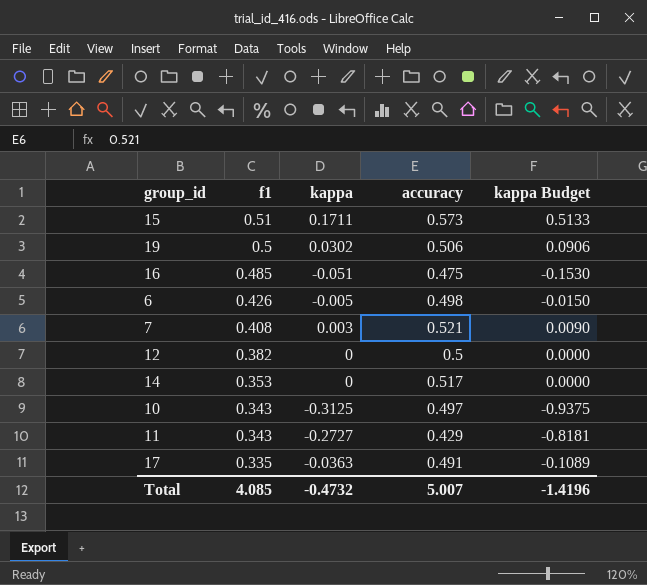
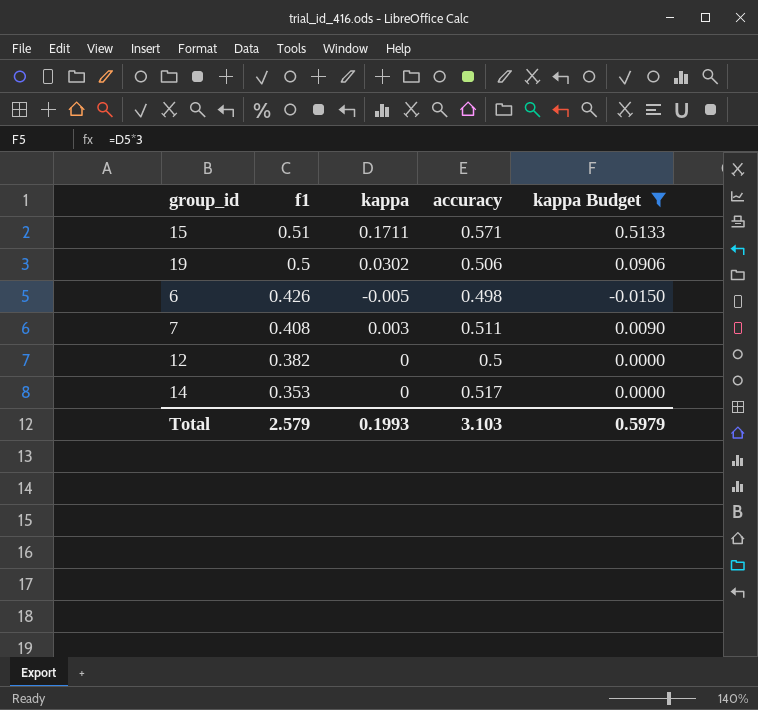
filter: none -> kappa Budget >= -0.0150
15 | accuracy: 0.573 -> 0.571
7 | accuracy: 0.521 -> 0.511
Total | f1: 4.085 -> 2.579
Total | kappa: -0.4732 -> 0.1993
Total | accuracy: 5.007 -> 3.103
Total | kappa Budget: -1.4196 -> 0.5979

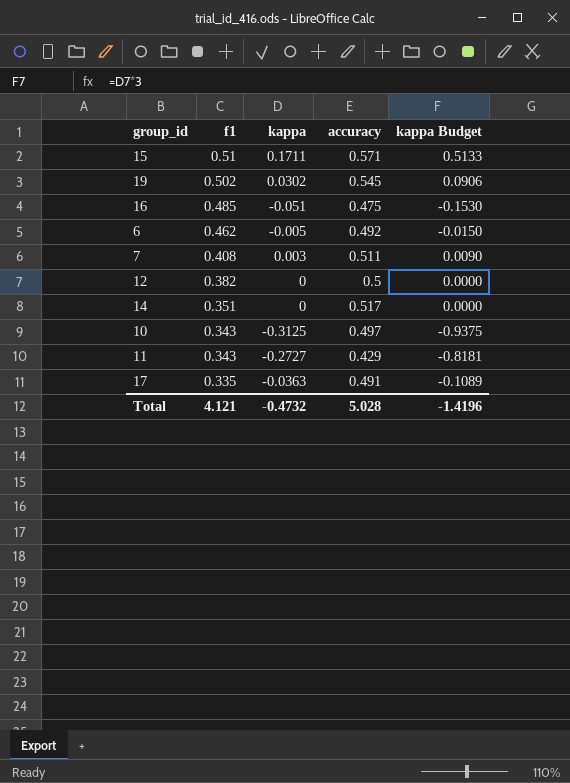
filter: kappa Budget >= -0.0150 -> none
19 | f1: 0.5 -> 0.502
19 | accuracy: 0.506 -> 0.545
6 | f1: 0.426 -> 0.462
6 | accuracy: 0.498 -> 0.492
14 | f1: 0.353 -> 0.351
Total | f1: 2.579 -> 4.121
Total | kappa: 0.1993 -> -0.4732
Total | accuracy: 3.103 -> 5.028
Total | kappa Budget: 0.5979 -> -1.4196

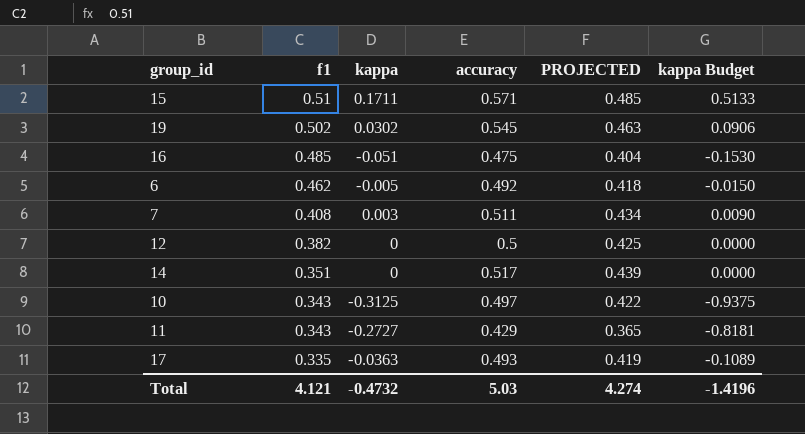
column PROJECTED | formula: none -> [accuracy] * 0.85
17 | accuracy: 0.491 -> 0.493
Total | accuracy: 5.028 -> 5.03

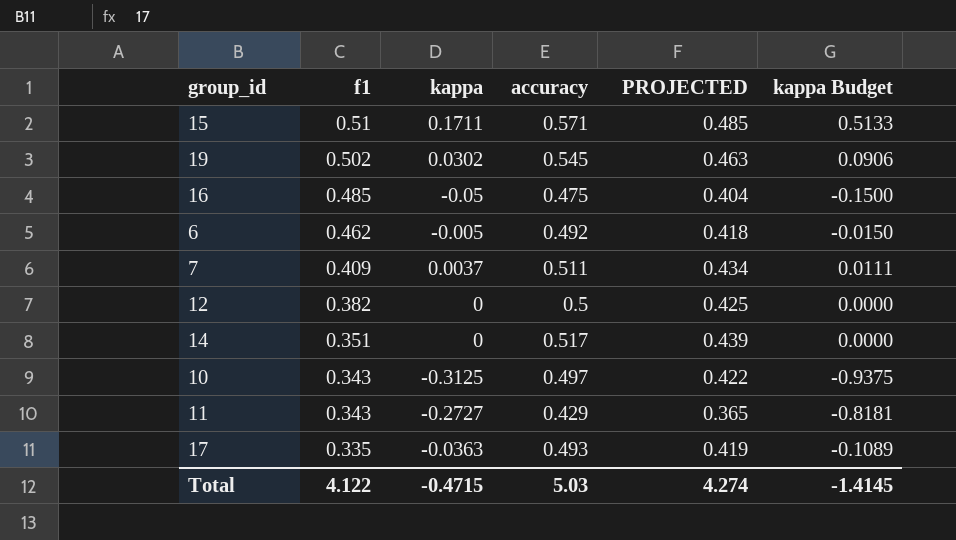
16 | kappa: -0.051 -> -0.05
16 | kappa Budget: -0.1530 -> -0.1500
7 | f1: 0.408 -> 0.409
7 | kappa: 0.003 -> 0.0037
7 | kappa Budget: 0.0090 -> 0.0111
Total | f1: 4.121 -> 4.122
Total | kappa: -0.4732 -> -0.4715
Total | kappa Budget: -1.4196 -> -1.4145

